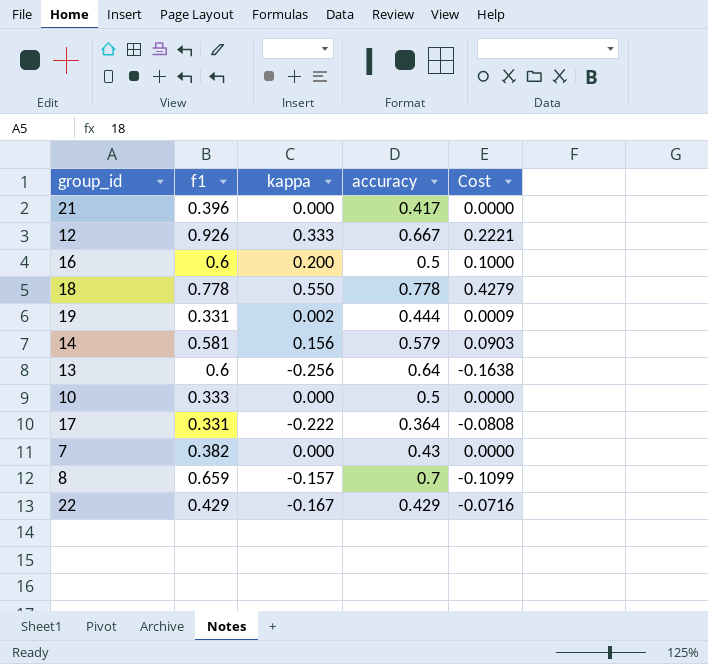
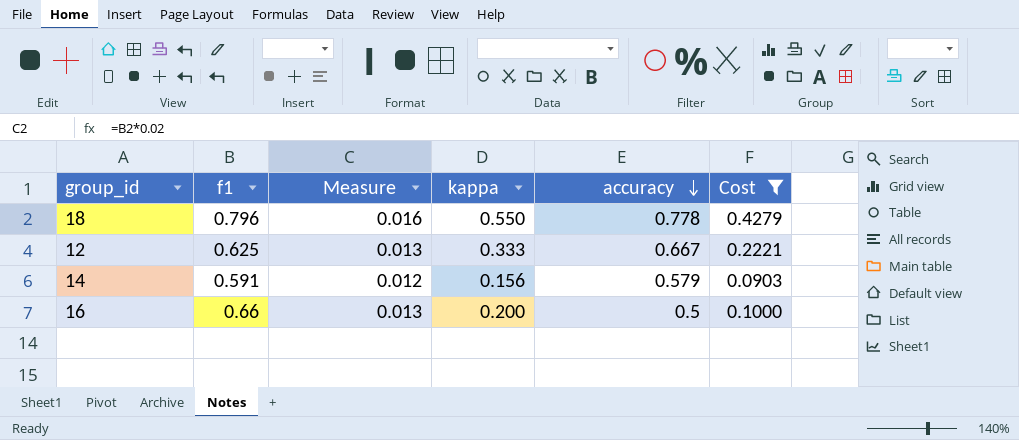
filter: none -> Cost >= 0.0903
row order: none -> accuracy descending
column Measure | formula: none -> [f1] * 0.02
18 | f1: 0.778 -> 0.796
12 | f1: 0.926 -> 0.625
14 | f1: 0.581 -> 0.591
16 | f1: 0.6 -> 0.66

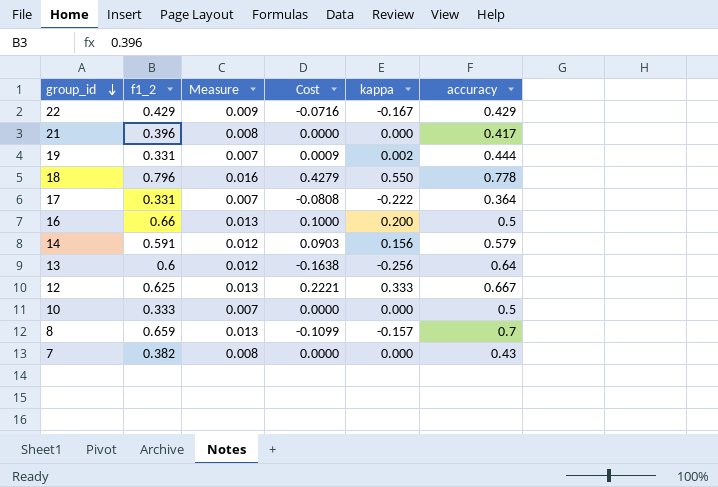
filter: Cost >= 0.0903 -> none
row order: accuracy descending -> group_id descending
column name: f1 -> f1_2
column Cost | position: 6 -> 4

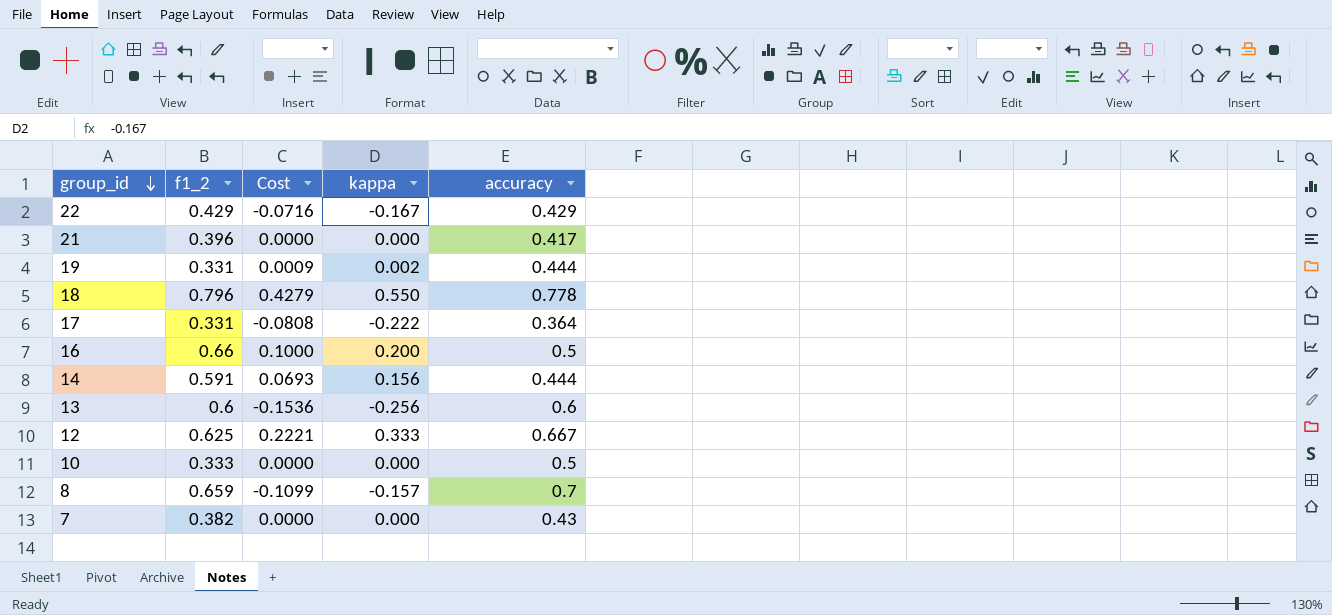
column Measure | formula: [f1_2] * 0.02 -> none
14 | Cost: 0.0903 -> 0.0693
14 | accuracy: 0.579 -> 0.444
13 | Cost: -0.1638 -> -0.1536
13 | accuracy: 0.64 -> 0.6

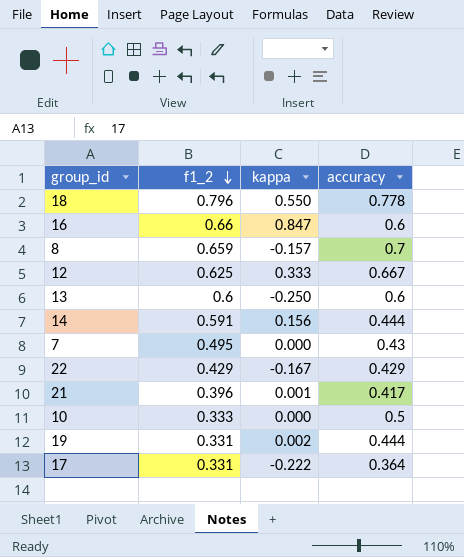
row order: group_id descending -> f1_2 descending
column Cost | formula: [kappa] * [accuracy] -> none
16 | kappa: 0.200 -> 0.847
16 | accuracy: 0.5 -> 0.6
13 | kappa: -0.256 -> -0.250
7 | f1_2: 0.382 -> 0.495
21 | kappa: 0.000 -> 0.001

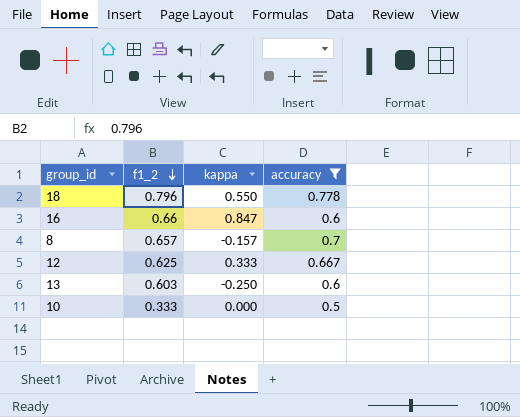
filter: none -> accuracy >= 0.5
8 | f1_2: 0.659 -> 0.657
13 | f1_2: 0.6 -> 0.603

